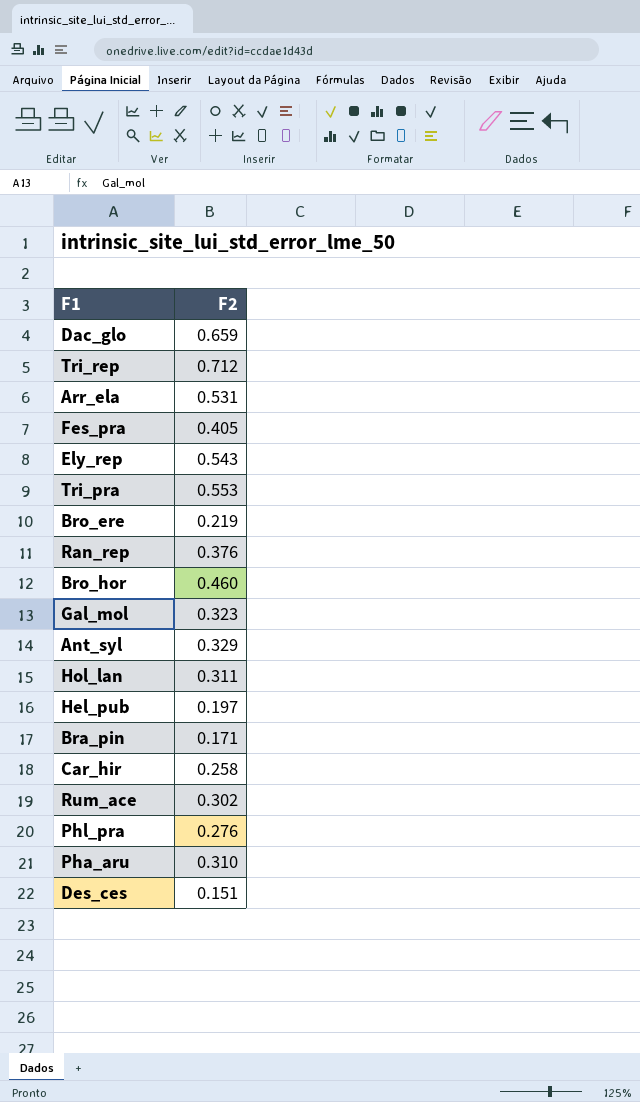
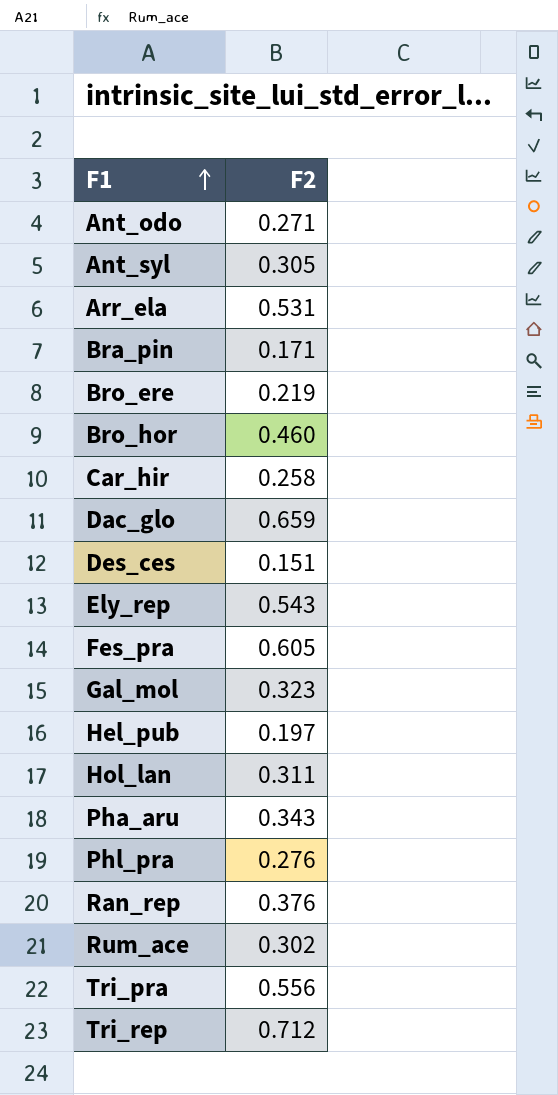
row order: none -> F1 ascending
row Ant_odo: none -> 0.271
Ant_syl | F2: 0.329 -> 0.305
Fes_pra | F2: 0.405 -> 0.605
Pha_aru | F2: 0.310 -> 0.343
Tri_pra | F2: 0.553 -> 0.556

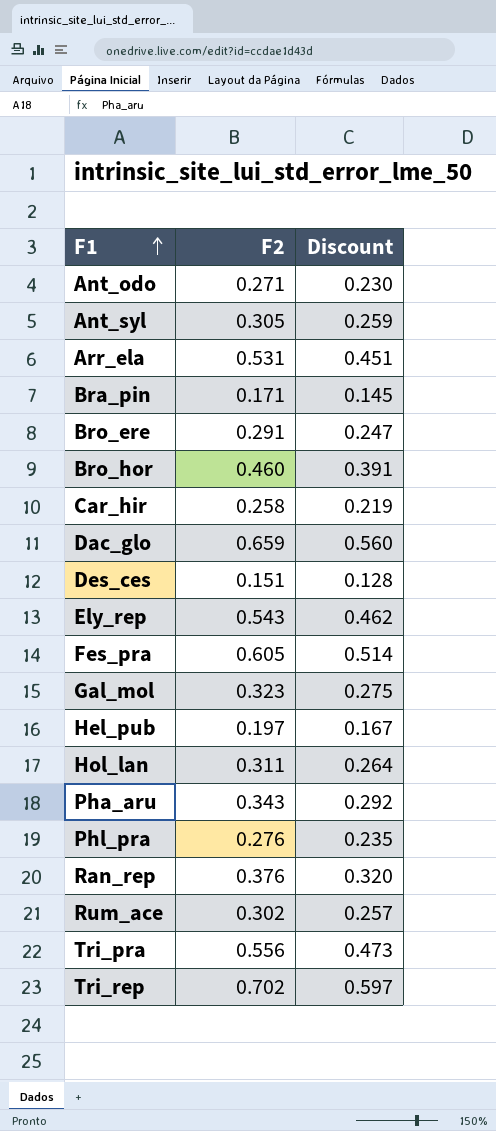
column Discount | formula: none -> [F2] * 0.85
Bro_ere | F2: 0.219 -> 0.291
Tri_rep | F2: 0.712 -> 0.702

